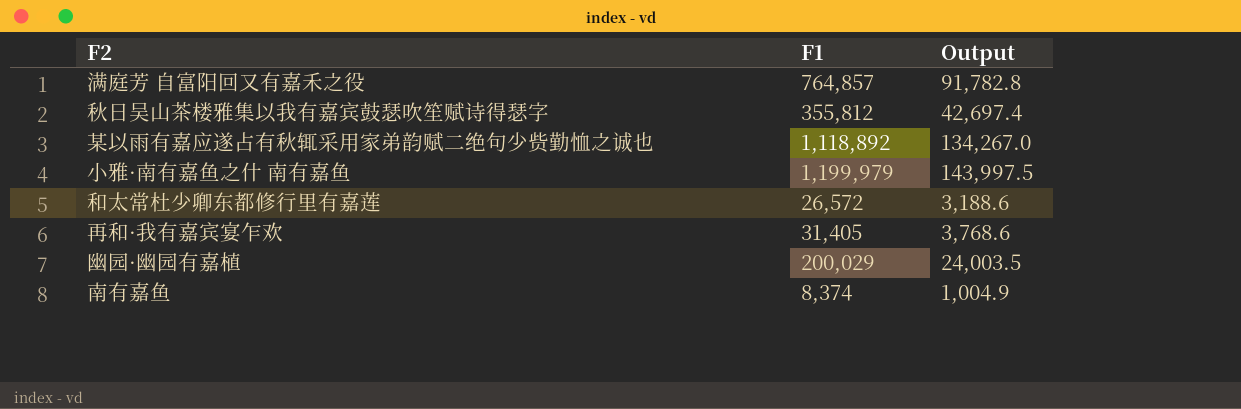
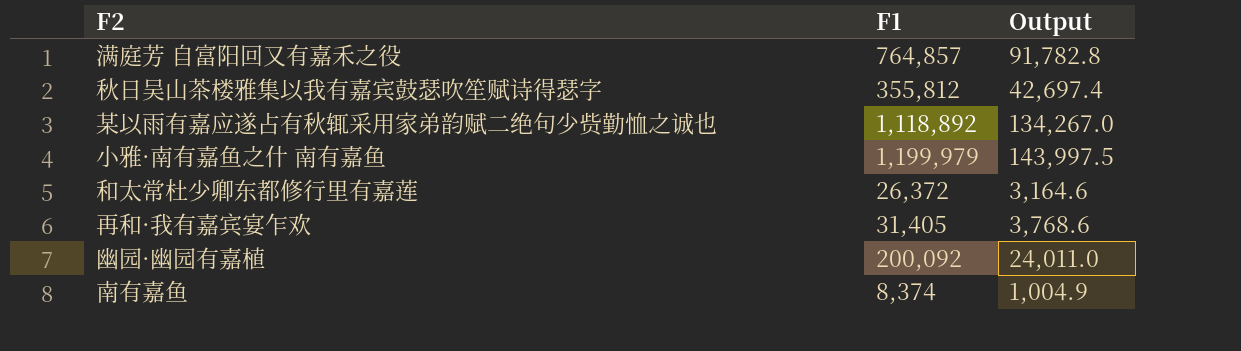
和太常杜少卿东都修行里有嘉莲 | F1: 26,572 -> 26,372
和太常杜少卿东都修行里有嘉莲 | Output: 3,188.6 -> 3,164.6
幽园·幽园有嘉植 | F1: 200,029 -> 200,092
幽园·幽园有嘉植 | Output: 24,003.5 -> 24,011.0

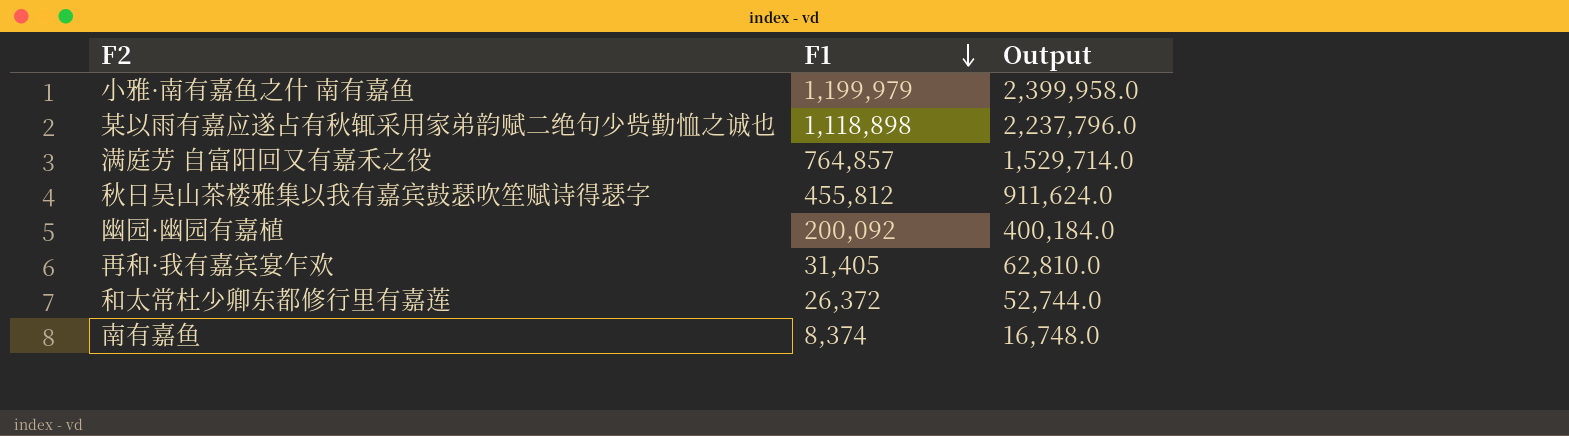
row order: none -> F1 descending
column Output | formula: [F1] * 0.12 -> [F1] * 2
某以雨有嘉应遂占有秋辄采用家弟韵赋二绝句少赀勤恤之诚也 | F1: 1,118,892 -> 1,118,898
秋日吴山茶楼雅集以我有嘉宾鼓瑟吹笙赋诗得瑟字 | F1: 355,812 -> 455,812

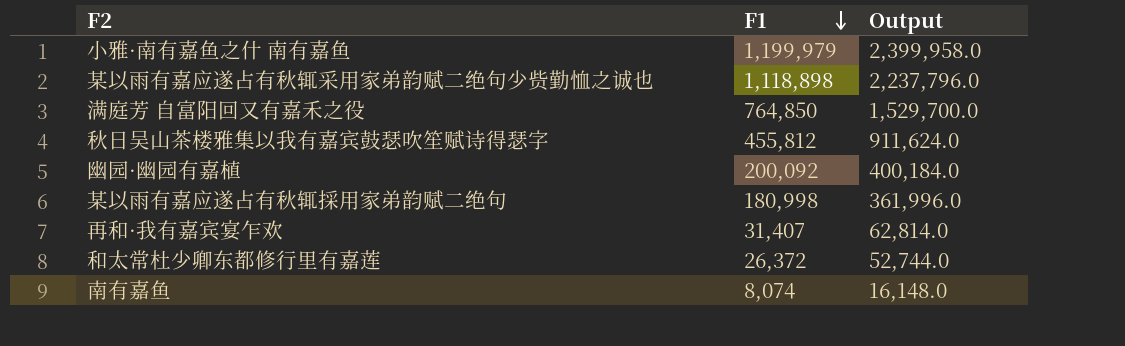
满庭芳 自富阳回又有嘉禾之役 | F1: 764,857 -> 764,850
满庭芳 自富阳回又有嘉禾之役 | Output: 1,529,714.0 -> 1,529,700.0
row 某以雨有嘉应遂占有秋辄採用家弟韵赋二绝句: none -> 180,998 | 361,996.0
再和·我有嘉宾宴乍欢 | F1: 31,405 -> 31,407
再和·我有嘉宾宴乍欢 | Output: 62,810.0 -> 62,814.0
南有嘉鱼 | F1: 8,374 -> 8,074
南有嘉鱼 | Output: 16,748.0 -> 16,148.0

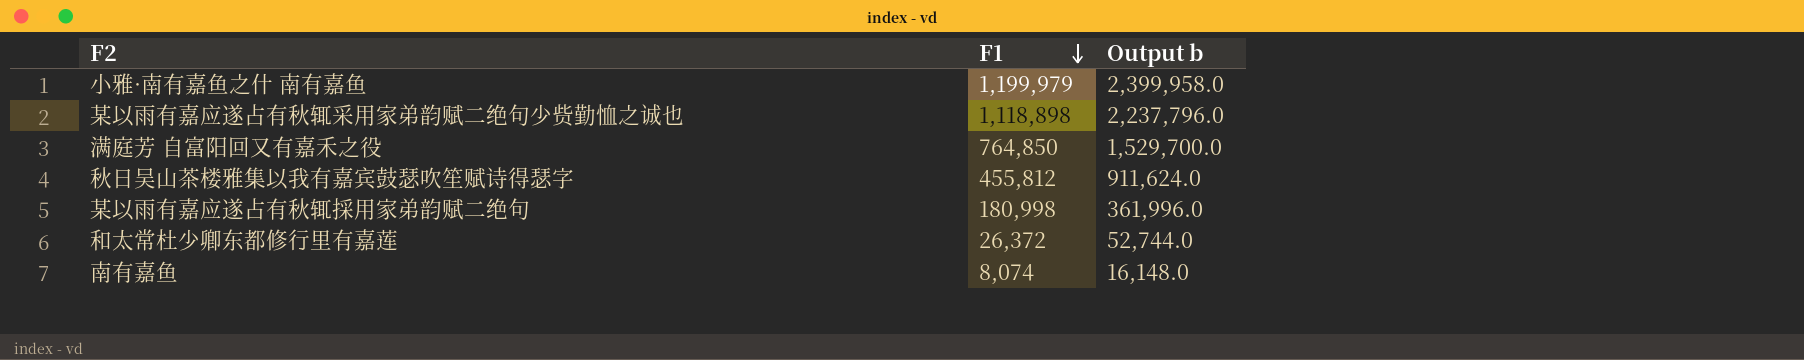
column name: Output -> Output b
row 幽园·幽园有嘉植: 200,092 | 400,184.0 -> none
row 再和·我有嘉宾宴乍欢: 31,407 | 62,814.0 -> none

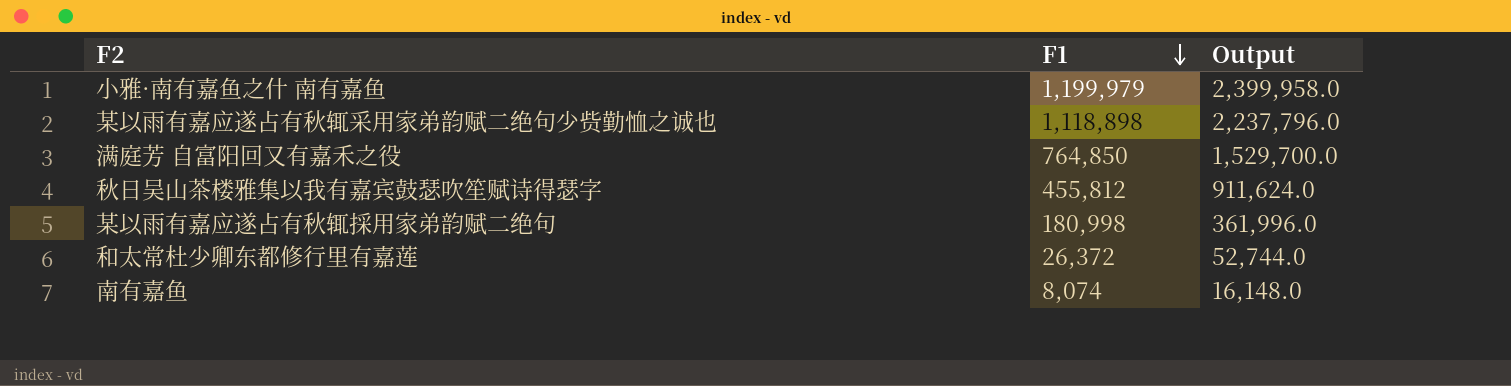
column name: Output b -> Output

